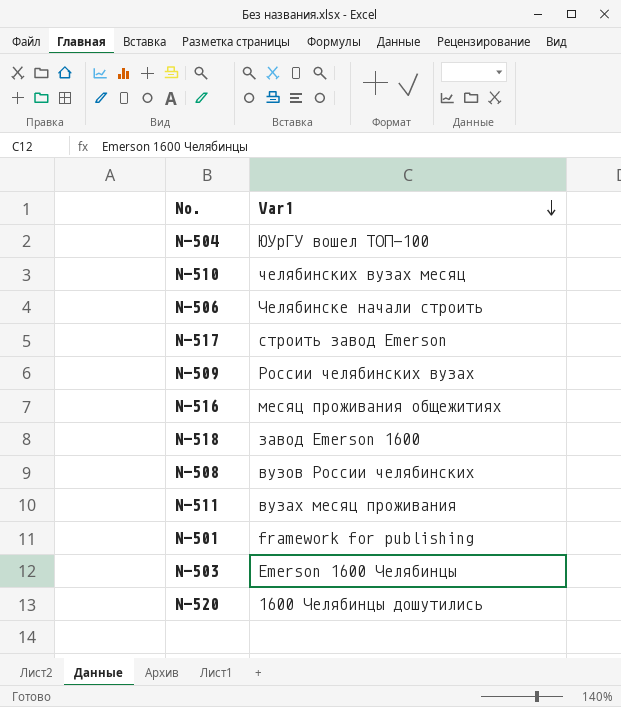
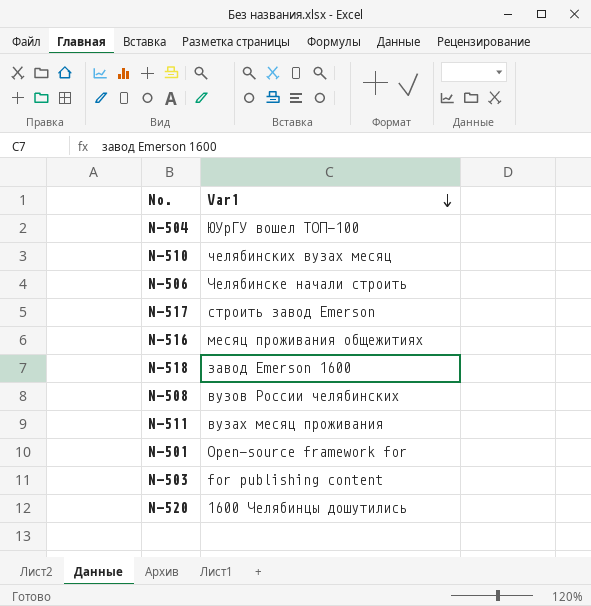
row N-509: России челябинских вузах -> none
N-501 | Var1: framework for publishing -> Open-source framework for
N-503 | Var1: Emerson 1600 Челябинцы -> for publishing content

